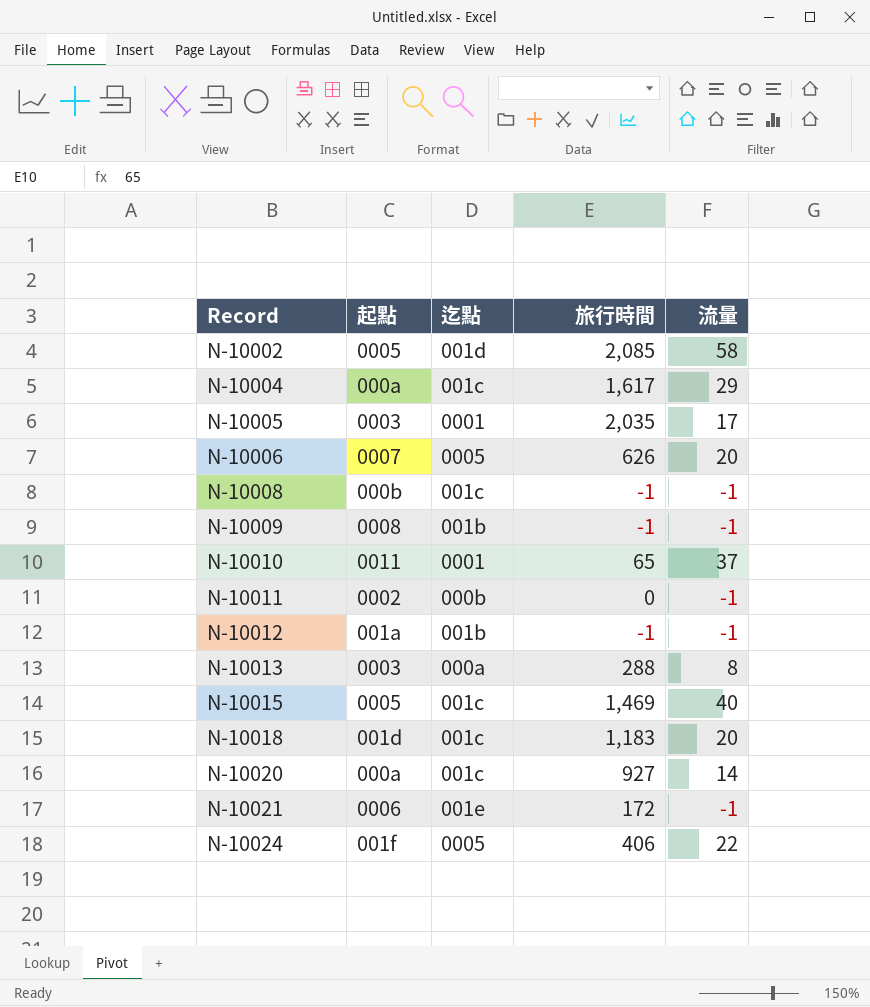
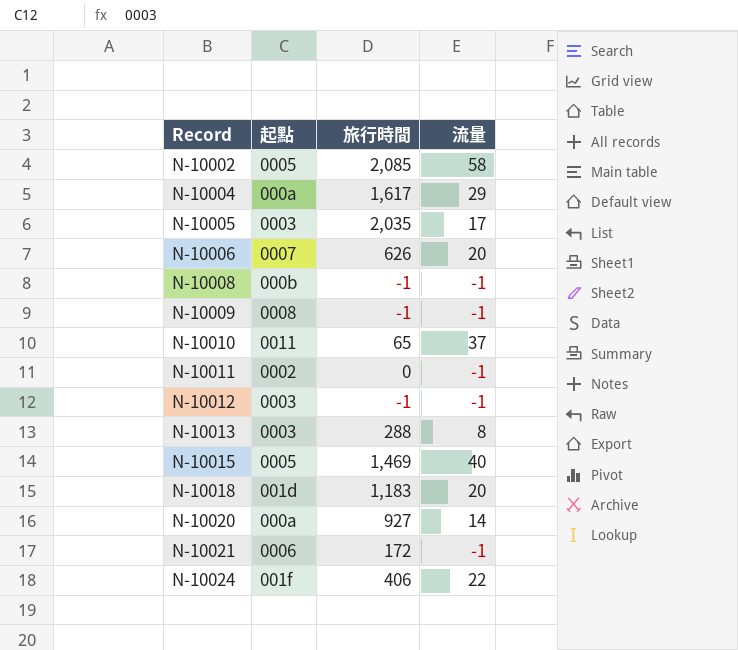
column 迄點 | position: 3 -> none
N-10012 | 起點: 001a -> 0003

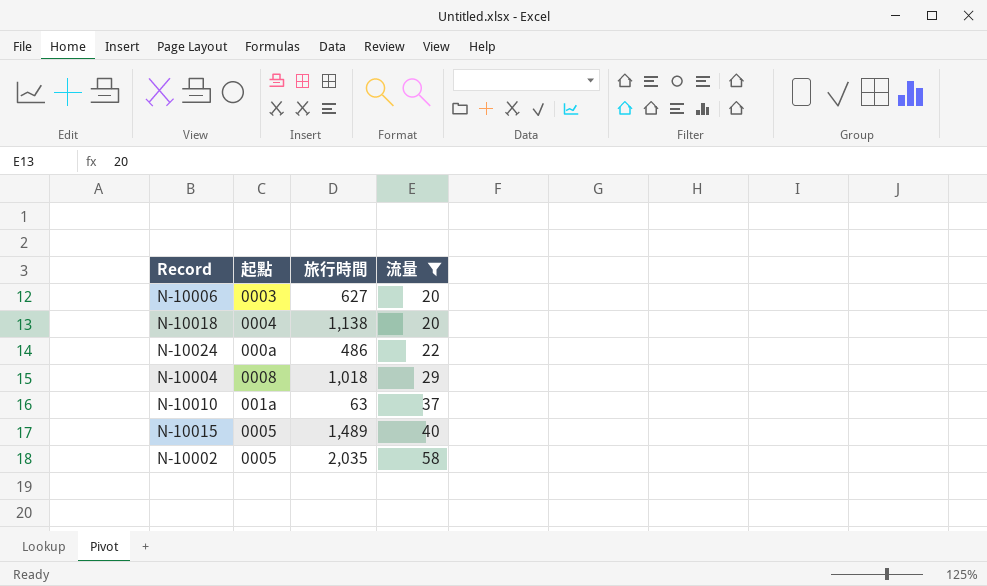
filter: none -> 流量 >= 20
row order: Record ascending -> 流量 ascending
N-10006 | 起點: 0007 -> 0003
N-10006 | 旅行時間: 626 -> 627
N-10018 | 起點: 001d -> 0004
N-10018 | 旅行時間: 1,183 -> 1,138
N-10024 | 起點: 001f -> 000a
N-10024 | 旅行時間: 406 -> 486
N-10004 | 起點: 000a -> 0008
N-10004 | 旅行時間: 1,617 -> 1,018
N-10010 | 起點: 0011 -> 001a
N-10010 | 旅行時間: 65 -> 63
N-10015 | 旅行時間: 1,469 -> 1,489
N-10002 | 旅行時間: 2,085 -> 2,035

